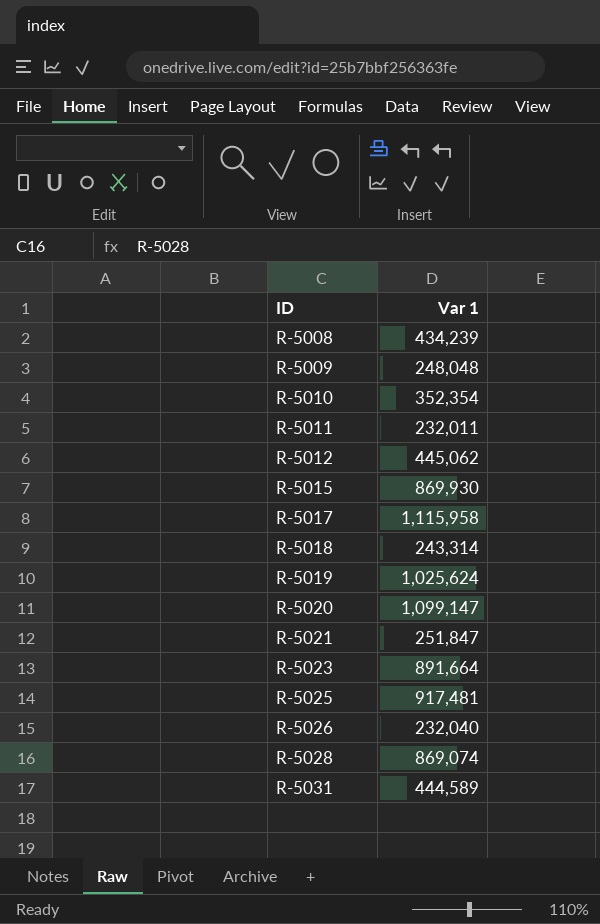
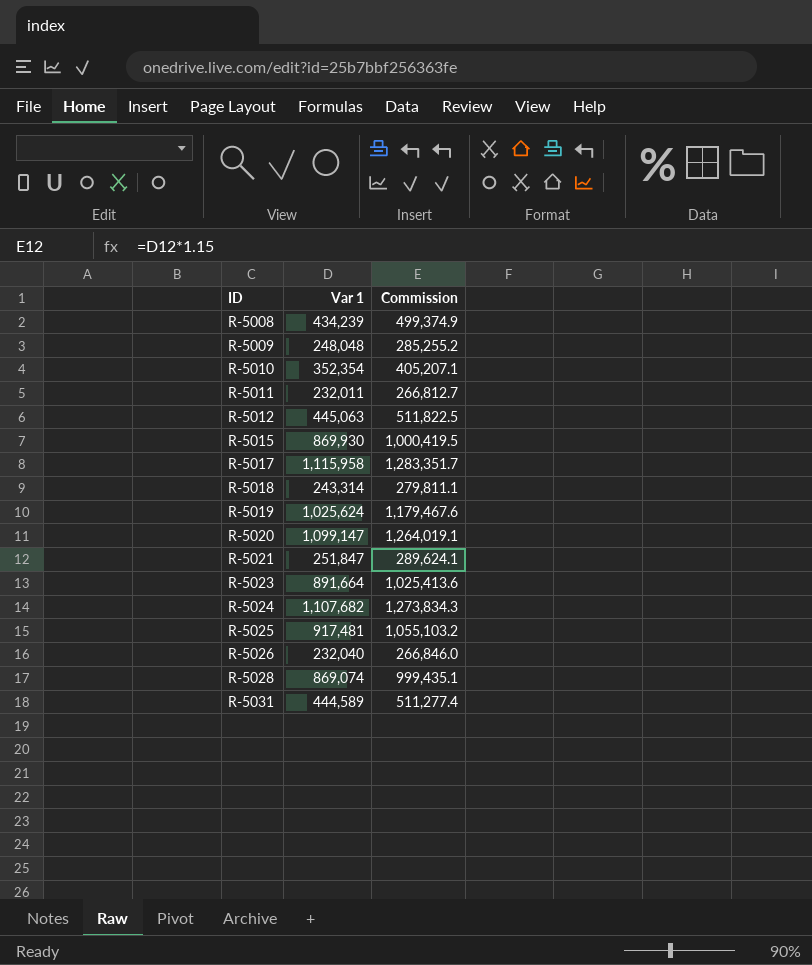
column Commission | formula: none -> [Var 1] * 1.15
R-5012 | Var 1: 445,062 -> 445,063
row R-5024: none -> 1,107,682 | 1,273,834.3

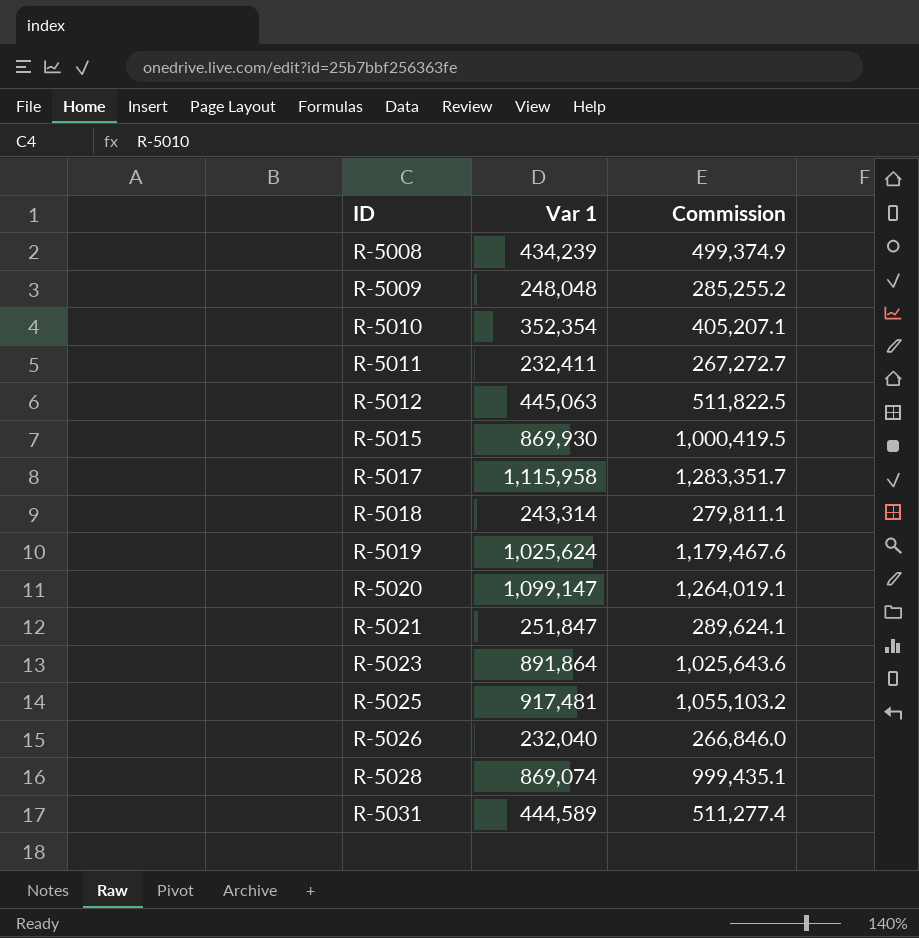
row R-5024: 1,107,682 | 1,273,834.3 -> none
R-5011 | Var 1: 232,011 -> 232,411
R-5011 | Commission: 266,812.7 -> 267,272.7
R-5023 | Var 1: 891,664 -> 891,864
R-5023 | Commission: 1,025,413.6 -> 1,025,643.6

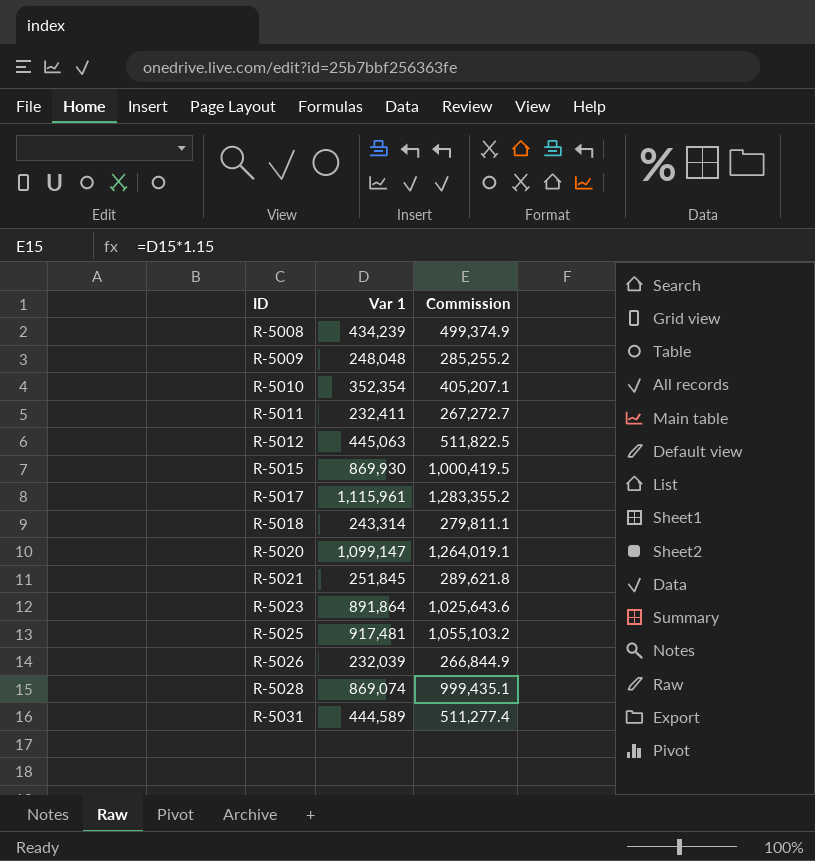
row R-5019: 1,025,624 | 1,179,467.6 -> none
R-5017 | Var 1: 1,115,958 -> 1,115,961
R-5017 | Commission: 1,283,351.7 -> 1,283,355.2
R-5021 | Var 1: 251,847 -> 251,845
R-5021 | Commission: 289,624.1 -> 289,621.8
R-5026 | Var 1: 232,040 -> 232,039
R-5026 | Commission: 266,846.0 -> 266,844.9

